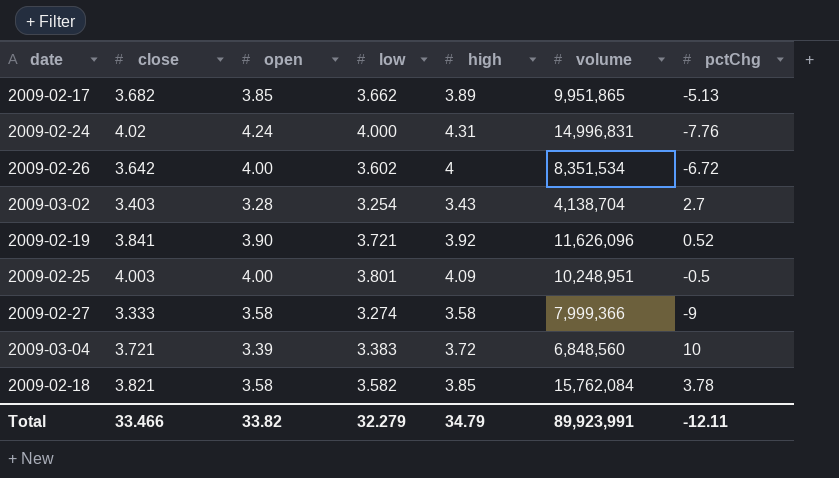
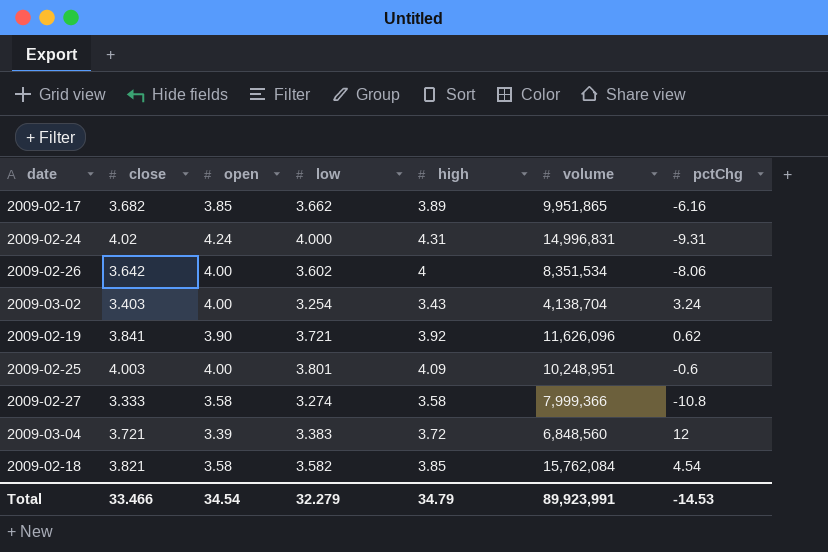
2009-02-17 | pctChg: -5.13 -> -6.16
2009-02-24 | pctChg: -7.76 -> -9.31
2009-02-26 | pctChg: -6.72 -> -8.06
2009-03-02 | open: 3.28 -> 4.00
2009-03-02 | pctChg: 2.7 -> 3.24
2009-02-19 | pctChg: 0.52 -> 0.62
2009-02-25 | pctChg: -0.5 -> -0.6
2009-02-27 | pctChg: -9 -> -10.8
2009-03-04 | pctChg: 10 -> 12
2009-02-18 | pctChg: 3.78 -> 4.54
Total | open: 33.82 -> 34.54
Total | pctChg: -12.11 -> -14.53

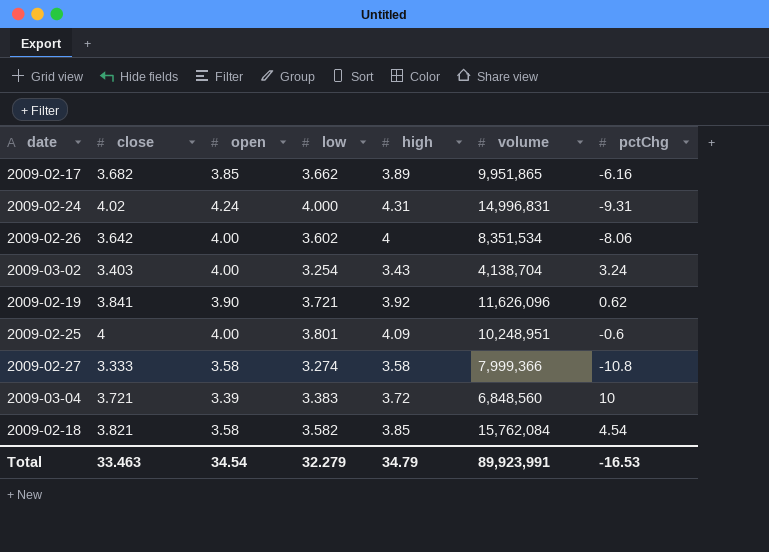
2009-02-25 | close: 4.003 -> 4
2009-03-04 | pctChg: 12 -> 10
Total | close: 33.466 -> 33.463
Total | pctChg: -14.53 -> -16.53

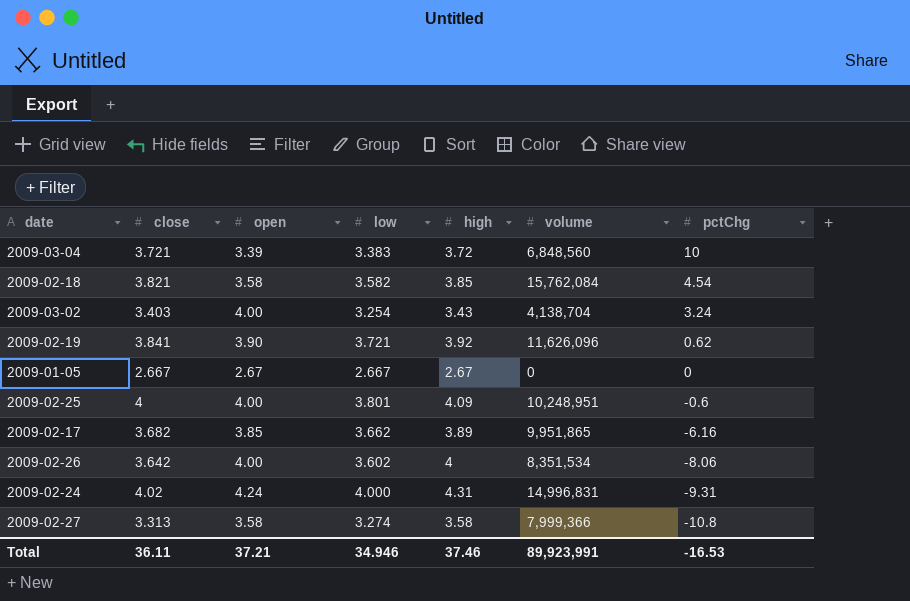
row order: none -> pctChg descending
row 2009-01-05: none -> 2.667 | 2.67 | 2.667 | 2.67 | 0 | 0
2009-02-27 | close: 3.333 -> 3.313
Total | close: 33.463 -> 36.11
Total | open: 34.54 -> 37.21
Total | low: 32.279 -> 34.946
Total | high: 34.79 -> 37.46

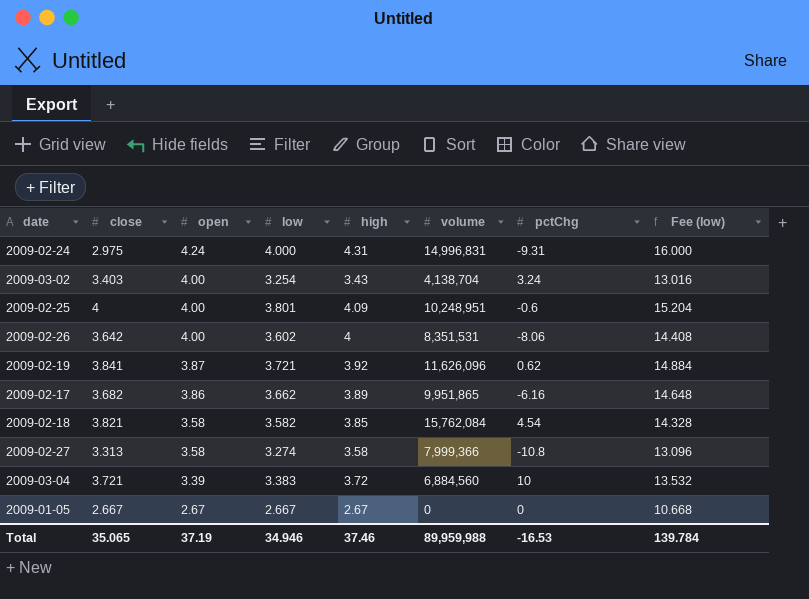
row order: pctChg descending -> open descending
column Fee (low) | formula: none -> [low] * 4
2009-02-24 | close: 4.02 -> 2.975
2009-02-26 | volume: 8,351,534 -> 8,351,531
2009-02-19 | open: 3.90 -> 3.87
2009-02-17 | open: 3.85 -> 3.86
2009-03-04 | volume: 6,848,560 -> 6,884,560
Total | close: 36.11 -> 35.065
Total | open: 37.21 -> 37.19
Total | volume: 89,923,991 -> 89,959,988

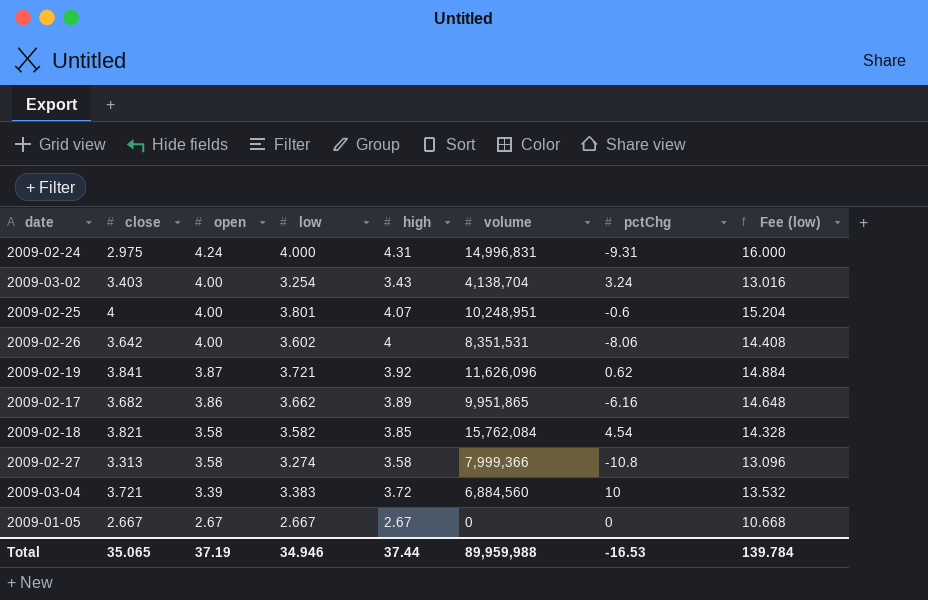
2009-02-25 | high: 4.09 -> 4.07
Total | high: 37.46 -> 37.44

